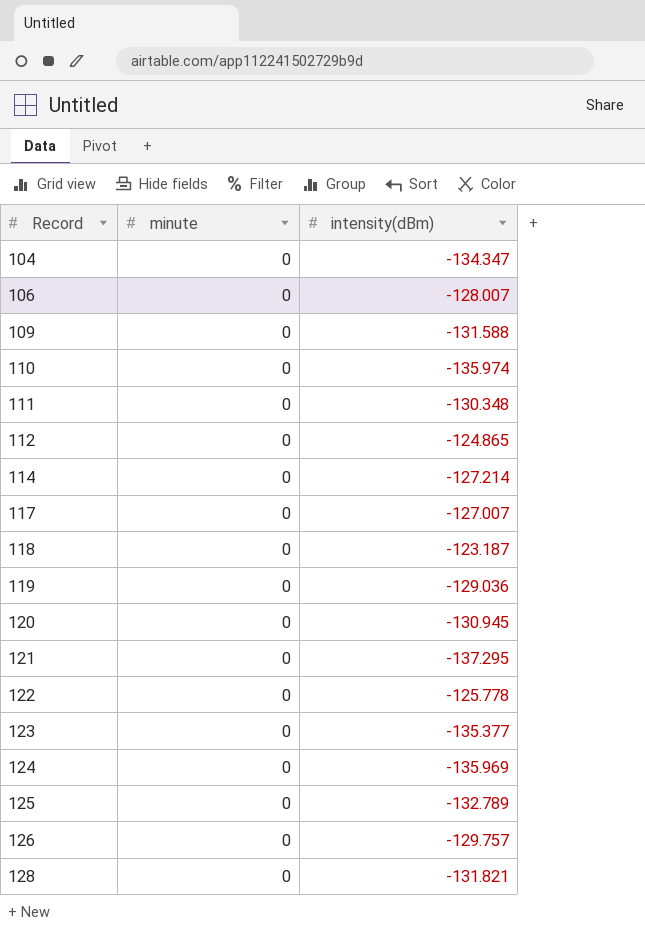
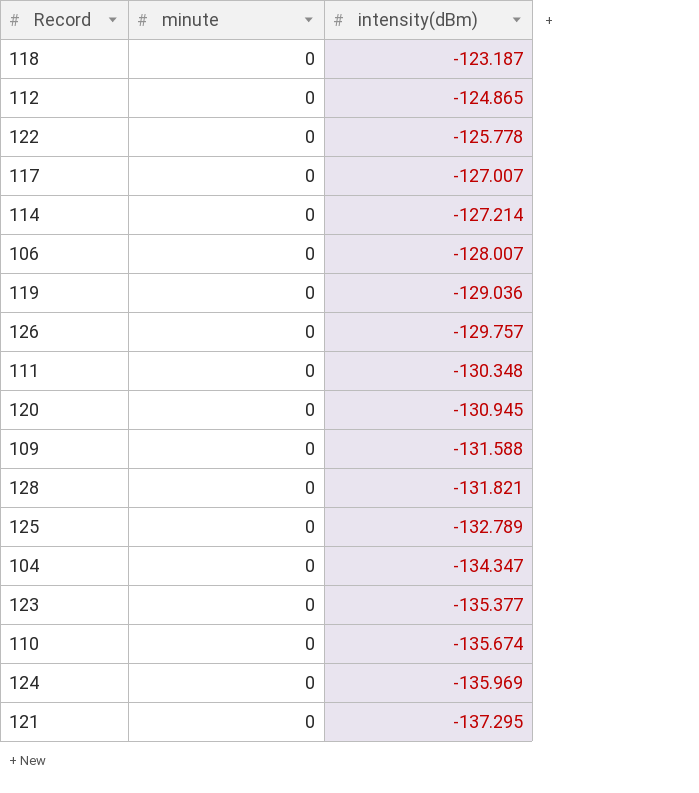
row order: Record ascending -> intensity(dBm) descending
110 | intensity(dBm): -135.974 -> -135.674

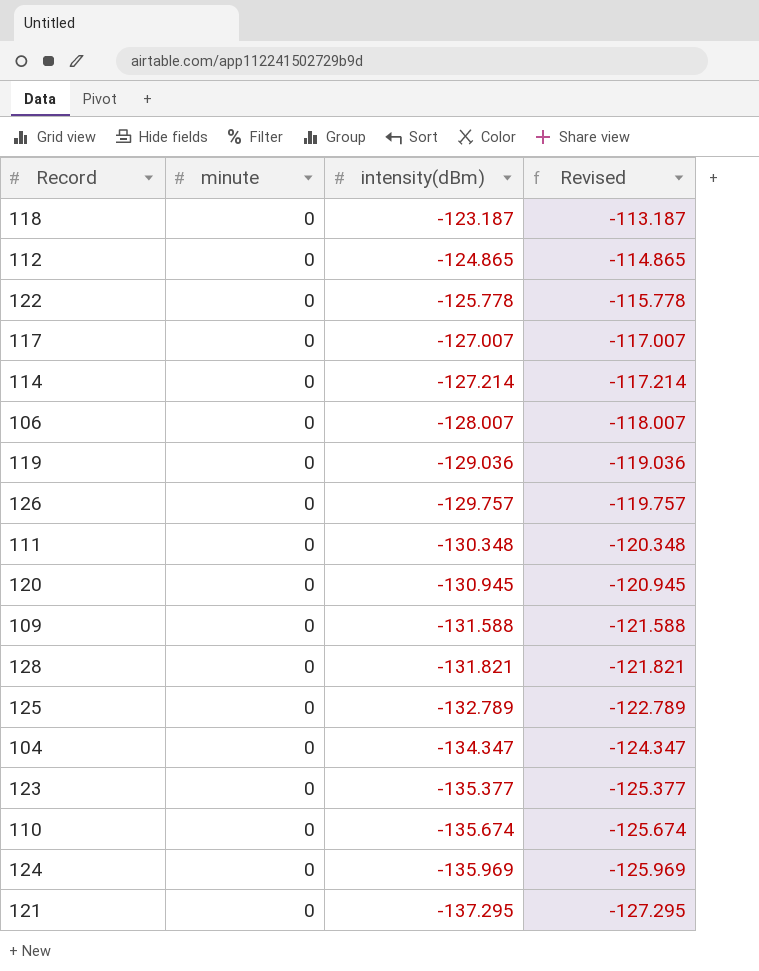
column Revised | formula: none -> [intensity(dBm)] + 10

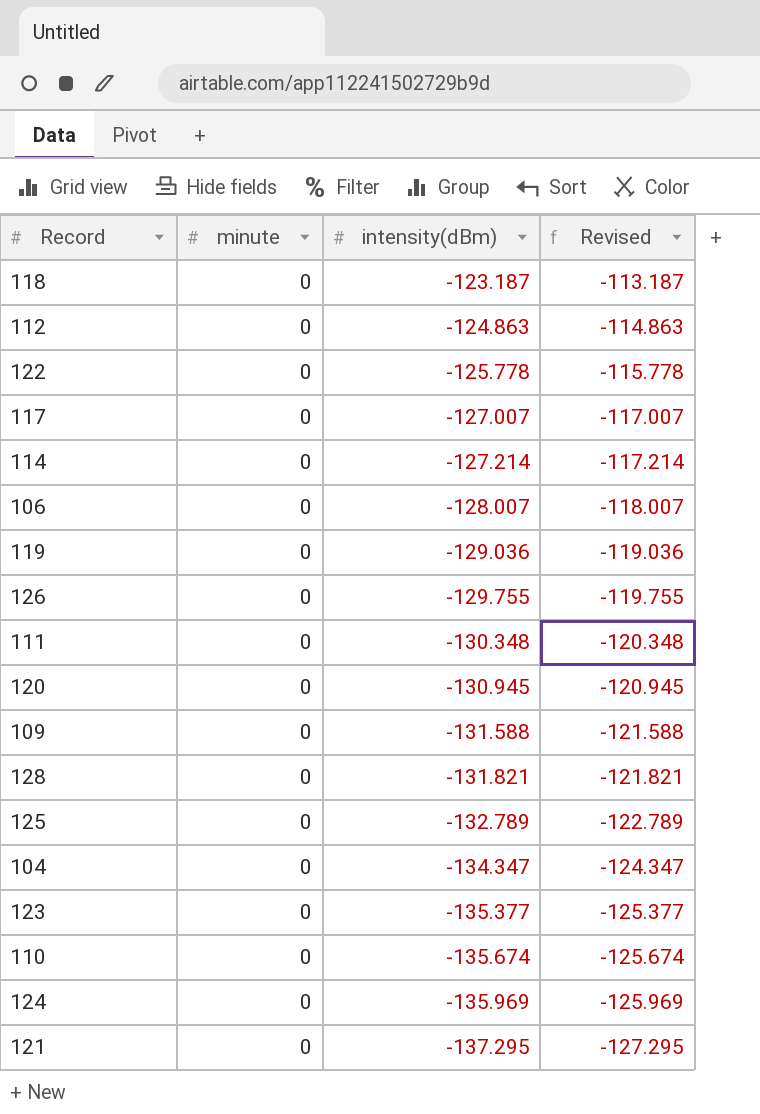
112 | intensity(dBm): -124.865 -> -124.863
112 | Revised: -114.865 -> -114.863
126 | intensity(dBm): -129.757 -> -129.755
126 | Revised: -119.757 -> -119.755

